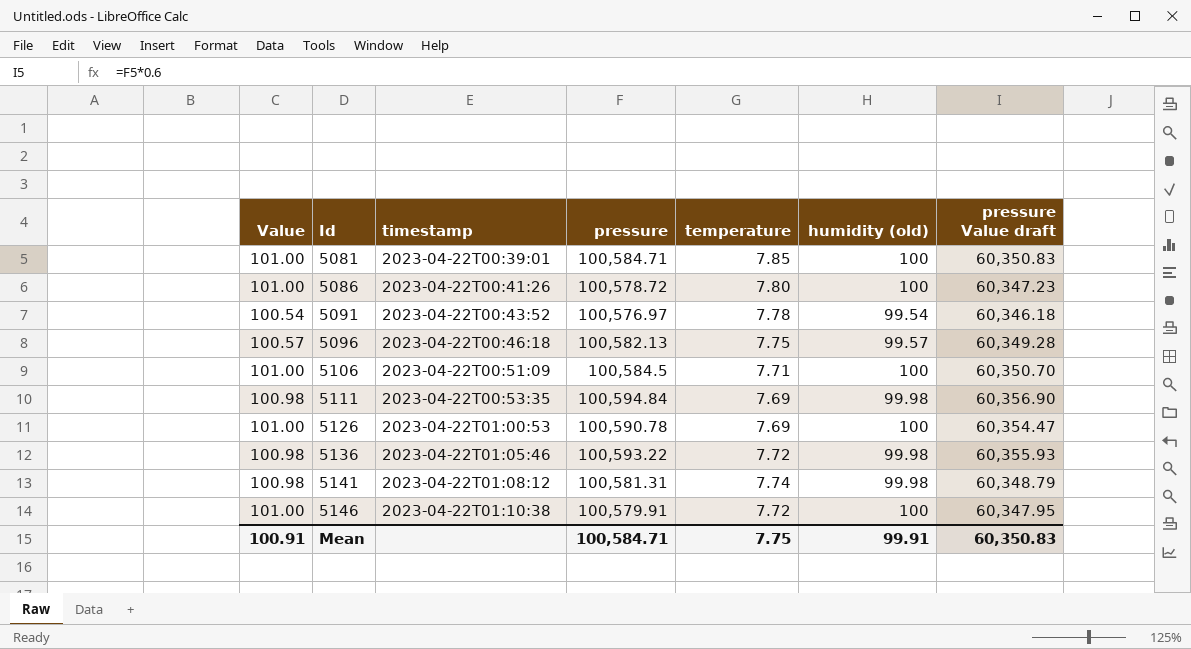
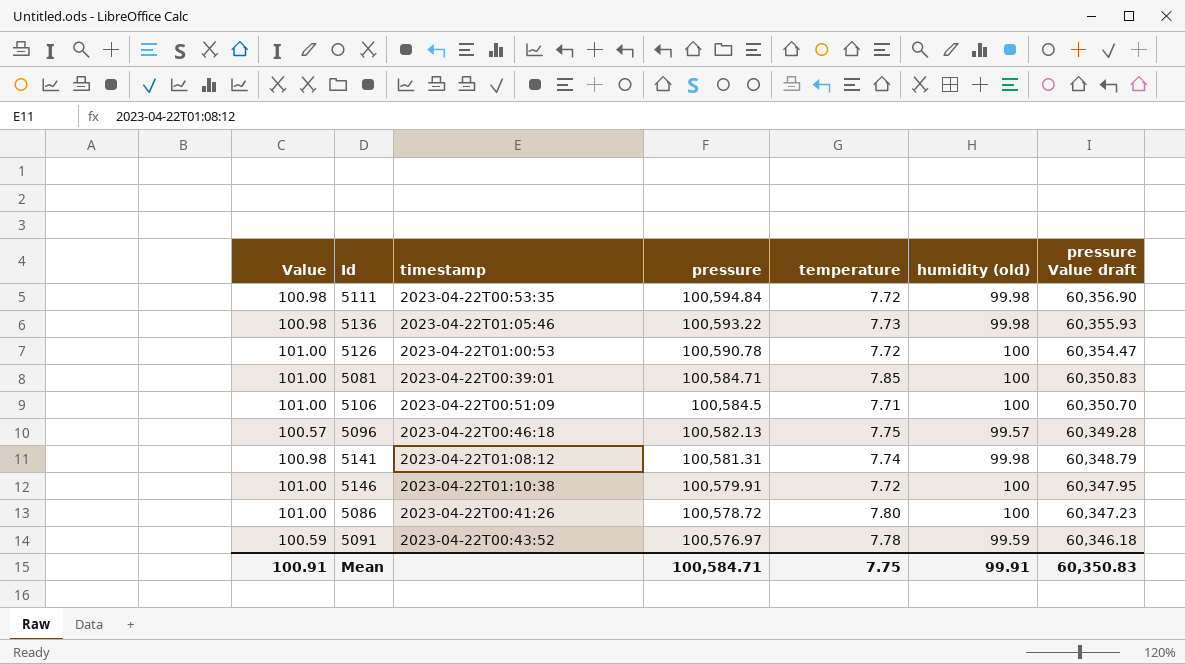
row order: Id ascending -> pressure descending
5111 | temperature: 7.69 -> 7.72
5136 | temperature: 7.72 -> 7.73
5126 | temperature: 7.69 -> 7.72
5091 | Value: 100.54 -> 100.59
5091 | humidity (old): 99.54 -> 99.59

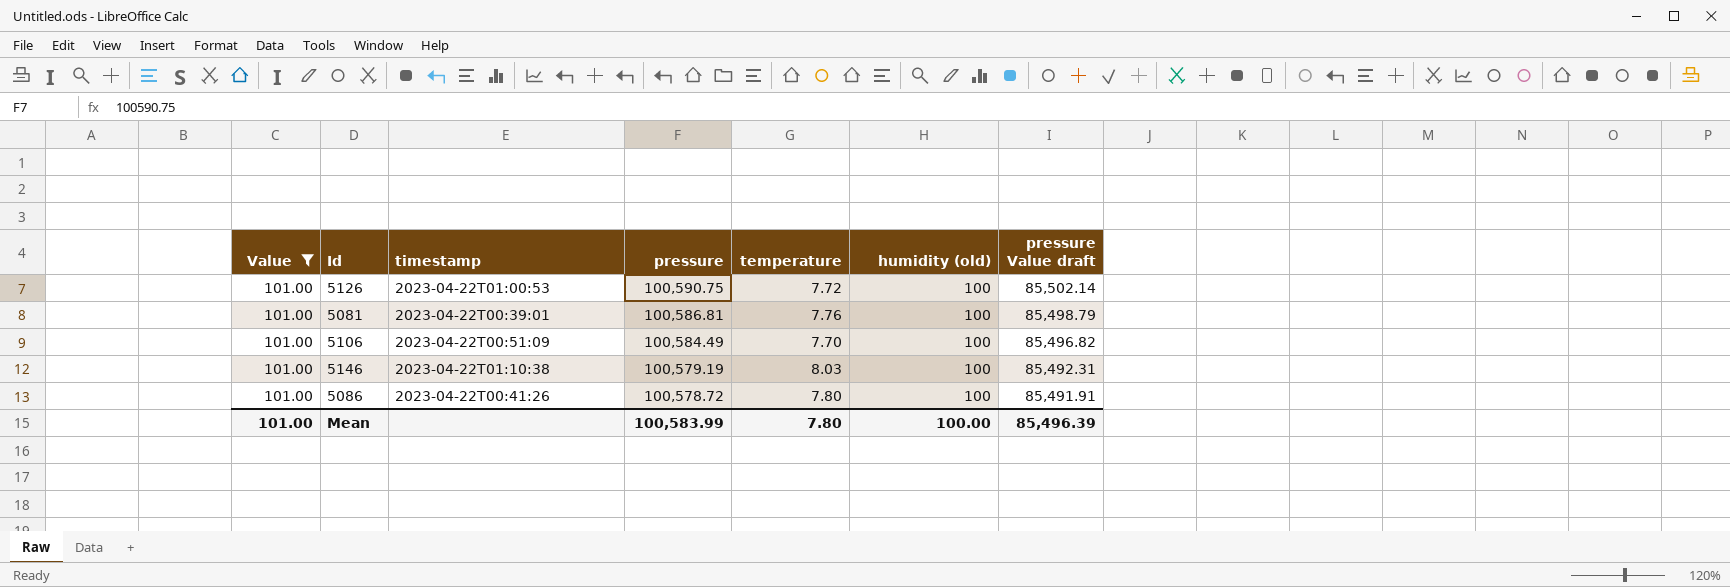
filter: none -> Value = 101.00
column pressure Value draft | formula: [pressure] * 0.6 -> [pressure] * 0.85
5126 | pressure: 100,590.78 -> 100,590.75
5081 | pressure: 100,584.71 -> 100,586.81
5081 | temperature: 7.85 -> 7.76
5106 | pressure: 100,584.5 -> 100,584.49
5106 | temperature: 7.71 -> 7.70
5146 | pressure: 100,579.91 -> 100,579.19
5146 | temperature: 7.72 -> 8.03
Mean | Value: 100.91 -> 101.00
Mean | pressure: 100,584.71 -> 100,583.99
Mean | temperature: 7.75 -> 7.80
Mean | humidity (old): 99.91 -> 100.00
Mean | pressure Value draft: 60,350.83 -> 85,496.39

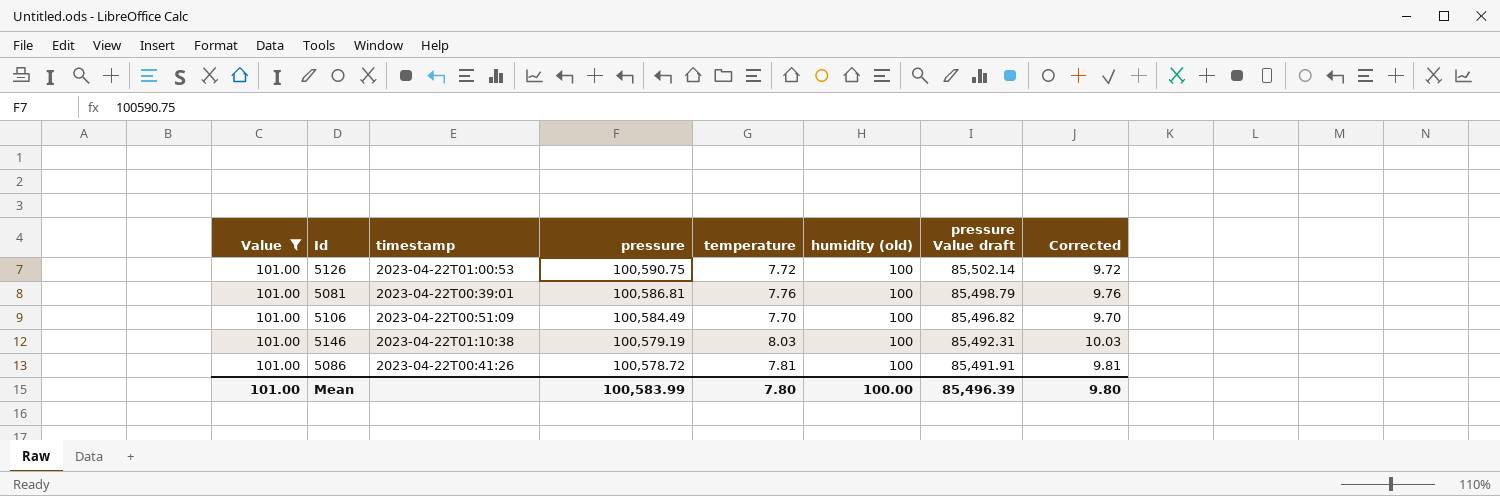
column Corrected | formula: none -> [temperature] + 2
5086 | temperature: 7.80 -> 7.81

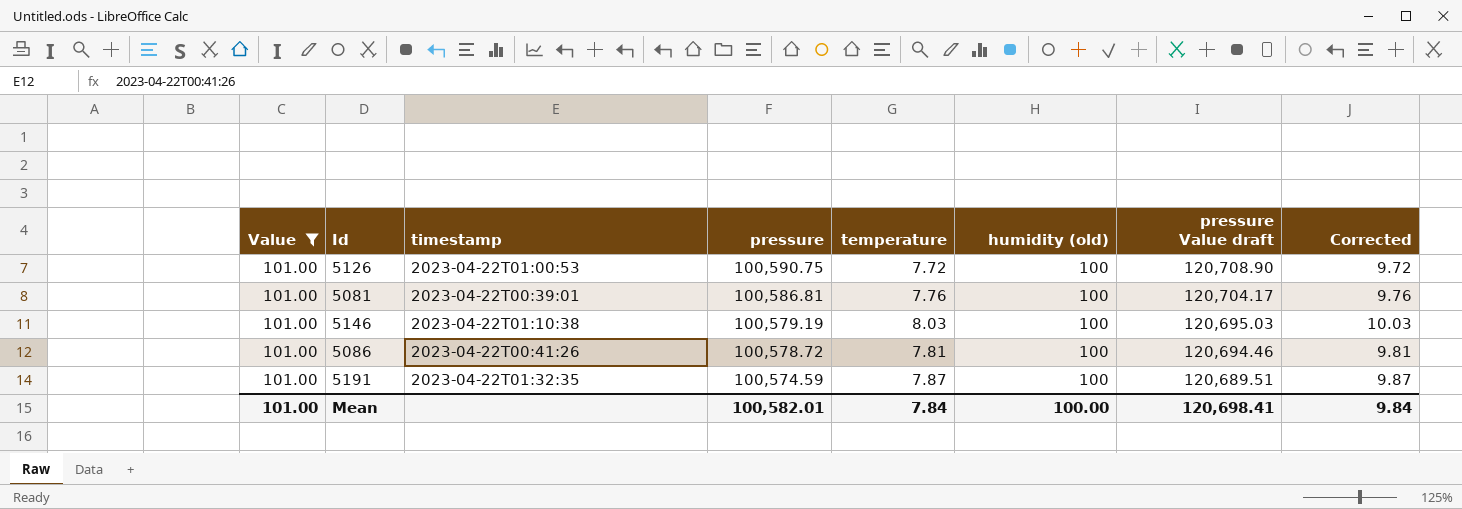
column pressure Value draft | formula: [pressure] * 0.85 -> [pressure] * 1.2
row 5106: 101.00 | 2023-04-22T00:51:09 | 100,584.49 | 7.70 | 100 | 85,496.82 | 9.70 -> none
row 5191: none -> 101.00 | 2023-04-22T01:32:35 | 100,574.59 | 7.87 | 100 | 120,689.51 | 9.87
Mean | pressure: 100,583.99 -> 100,582.01
Mean | temperature: 7.80 -> 7.84
Mean | pressure Value draft: 85,496.39 -> 120,698.41
Mean | Corrected: 9.80 -> 9.84

